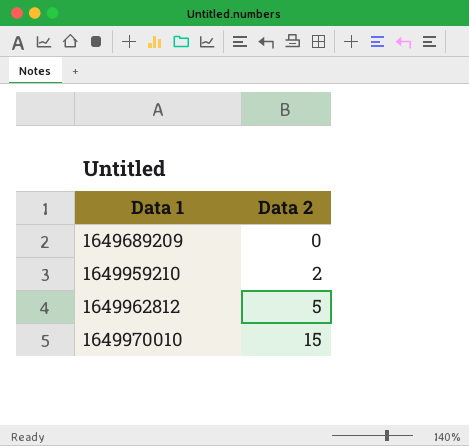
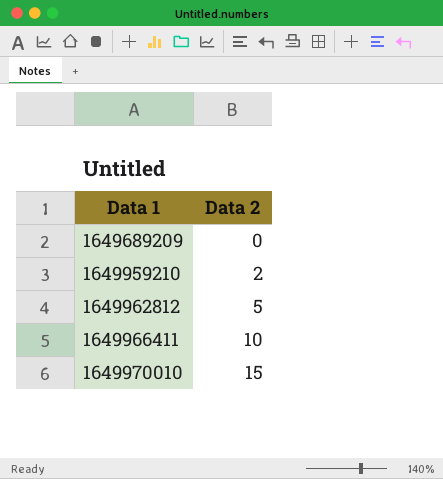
row 1649966411: none -> 10

